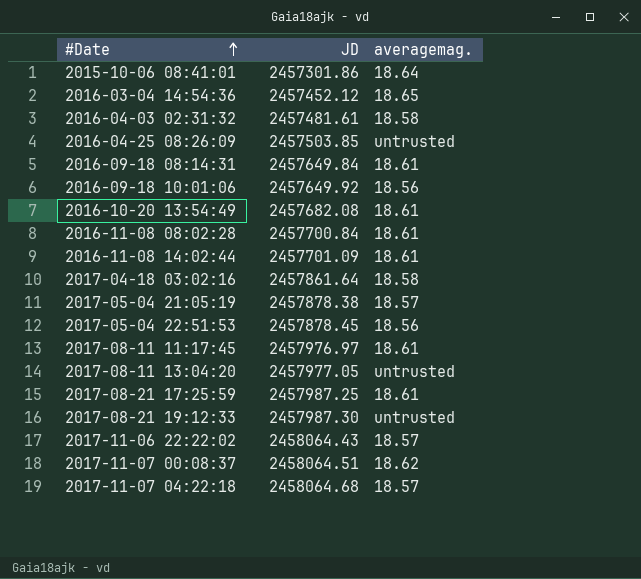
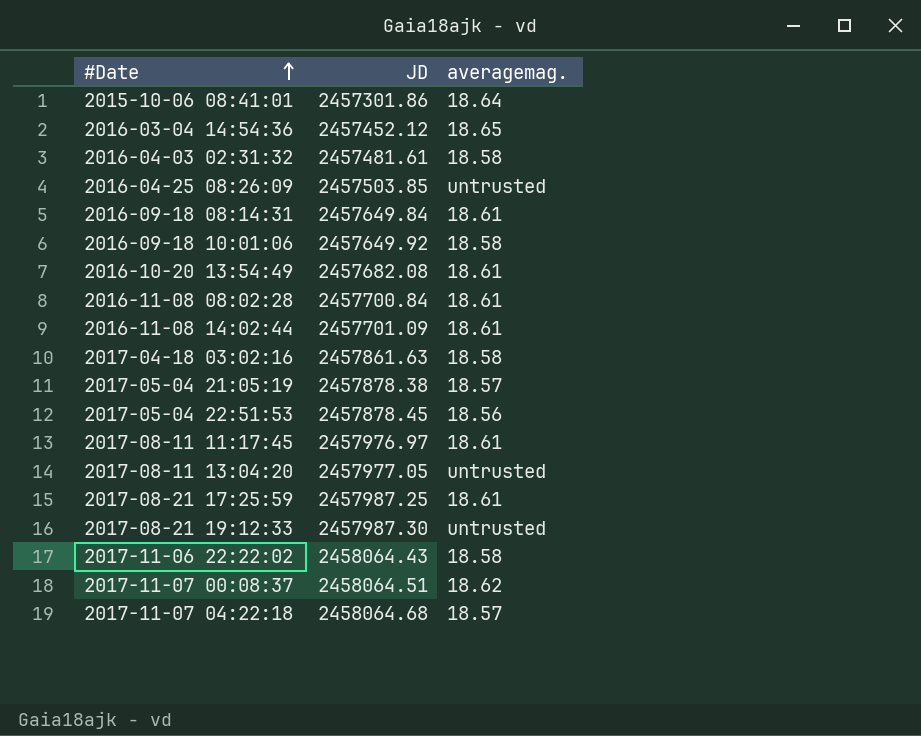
2016-09-18 10:01:06 | averagemag.: 18.56 -> 18.58
2017-04-18 03:02:16 | JD: 2457861.64 -> 2457861.63
2017-11-06 22:22:02 | averagemag.: 18.57 -> 18.58

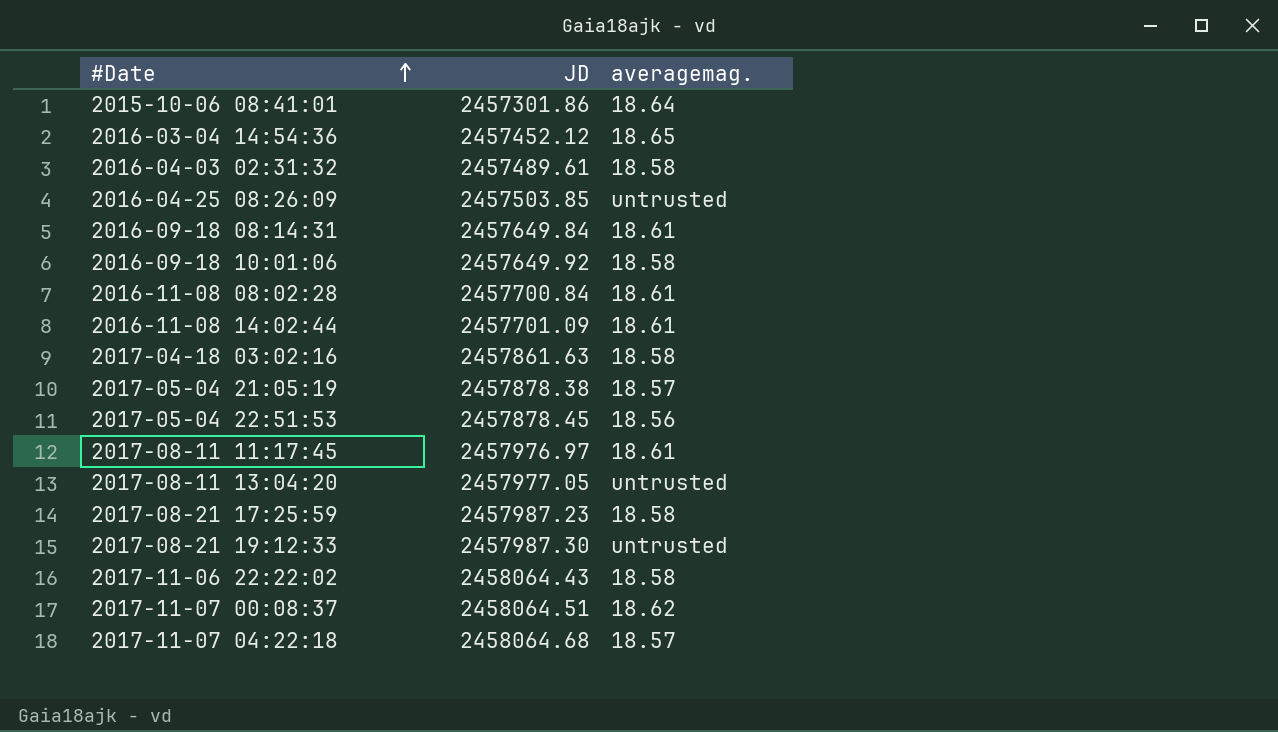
row 2016-10-20 13:54:49: 2457682.08 | 18.61 -> none
2016-04-03 02:31:32 | JD: 2457481.61 -> 2457489.61
2017-08-21 17:25:59 | JD: 2457987.25 -> 2457987.23
2017-08-21 17:25:59 | averagemag.: 18.61 -> 18.58

